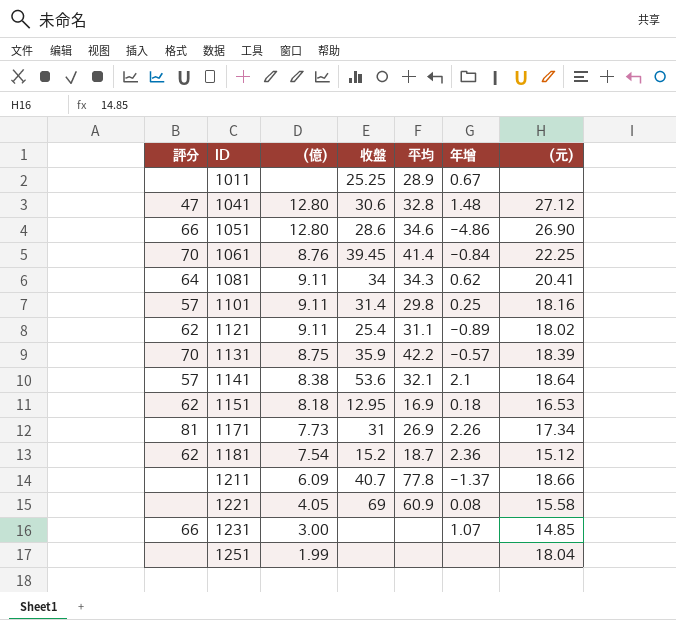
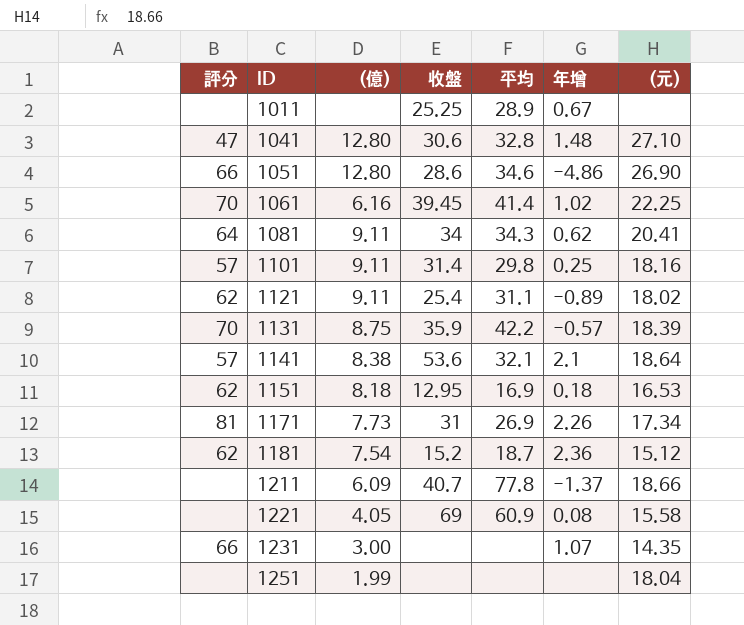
1041 | (元): 27.12 -> 27.10
1061 | (億): 8.76 -> 6.16
1061 | 年增: -0.84 -> 1.02
1231 | (元): 14.85 -> 14.35

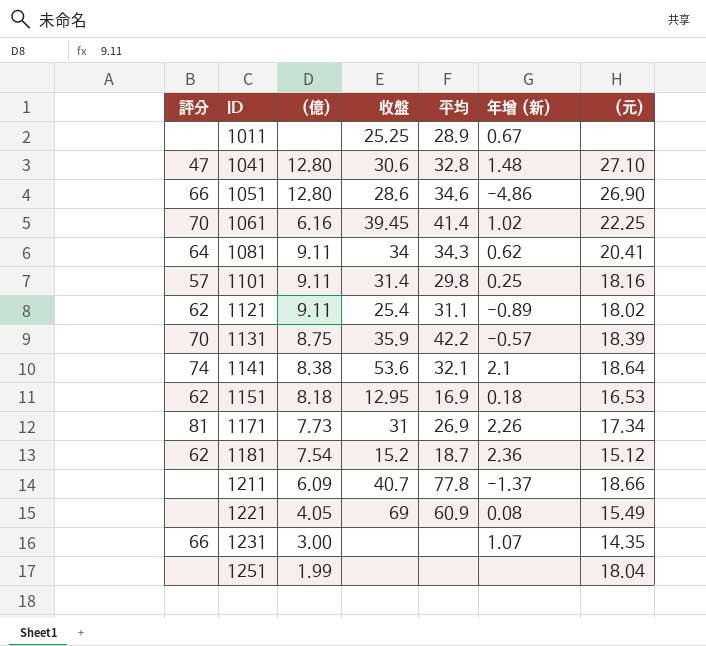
column name: 年增 -> 年增 (新)
1141 | 評分: 57 -> 74
1221 | (元): 15.58 -> 15.49

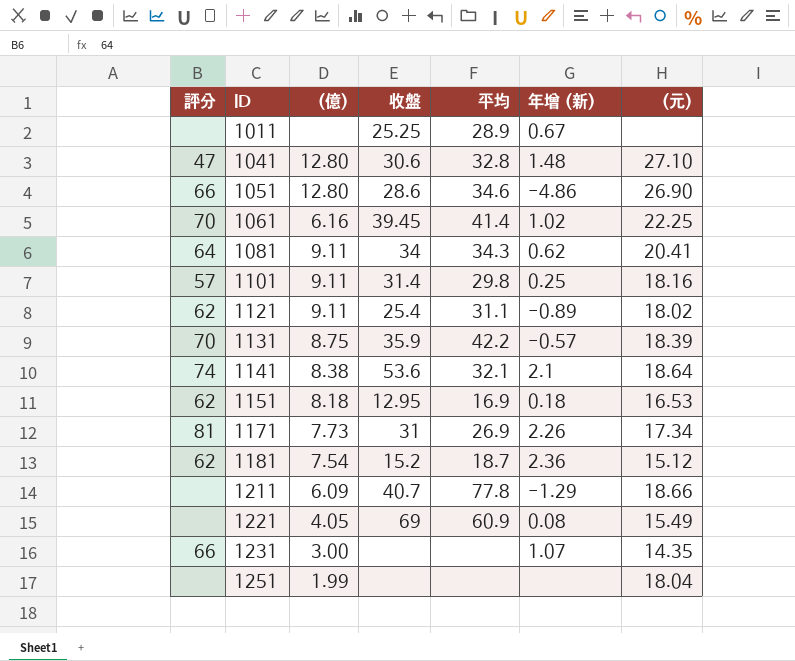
1211 | 年增 (新): -1.37 -> -1.29

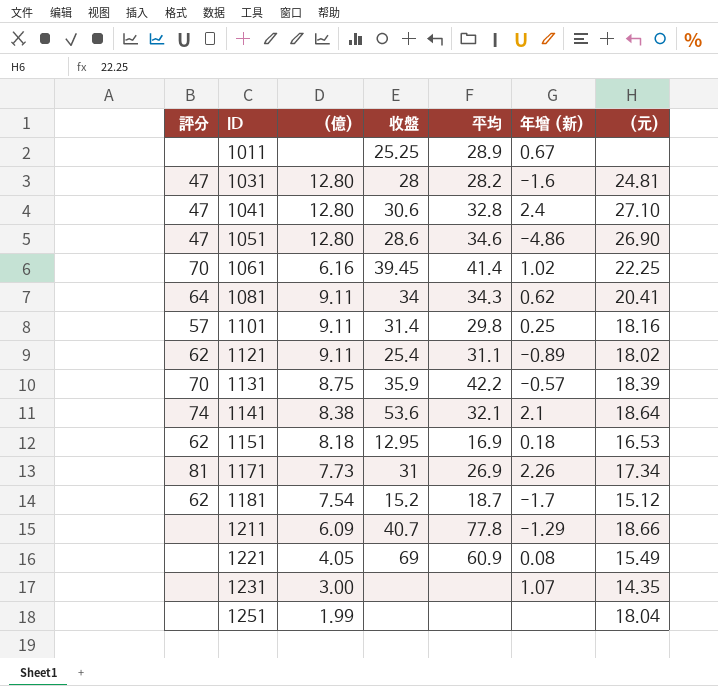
row 1031: none -> 47 | 12.80 | 28 | 28.2 | -1.6 | 24.81
1041 | 年增 (新): 1.48 -> 2.4
1051 | 評分: 66 -> 47
1181 | 年增 (新): 2.36 -> -1.7
1231 | 評分: 66 -> none

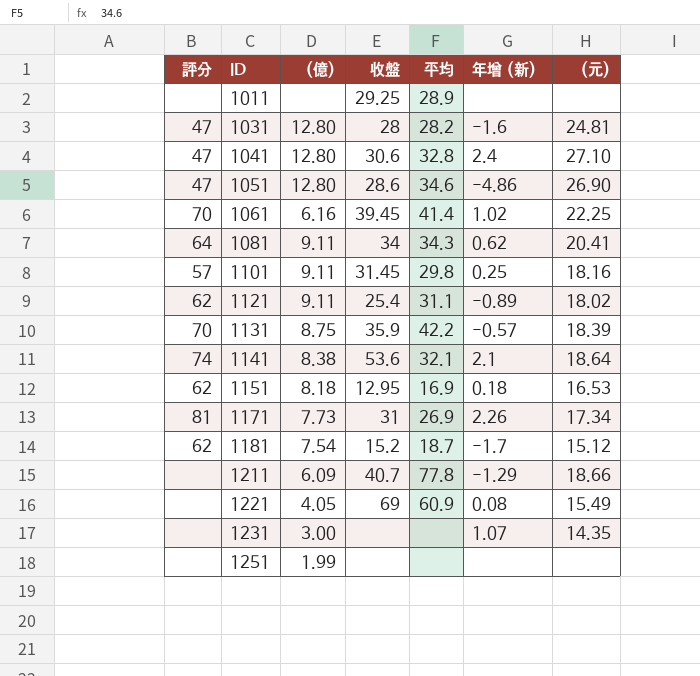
1011 | 收盤: 25.25 -> 29.25
1011 | 年增 (新): 0.67 -> none
1101 | 收盤: 31.4 -> 31.45
1251 | (元): 18.04 -> none

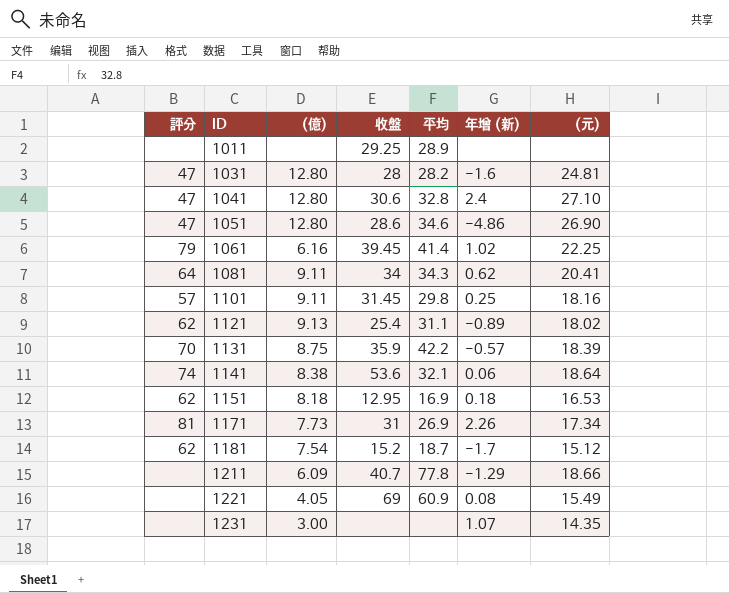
row 1251: none | 1.99 | none | none | none | none -> none
1061 | 評分: 70 -> 79
1121 | (億): 9.11 -> 9.13
1141 | 年增 (新): 2.1 -> 0.06

